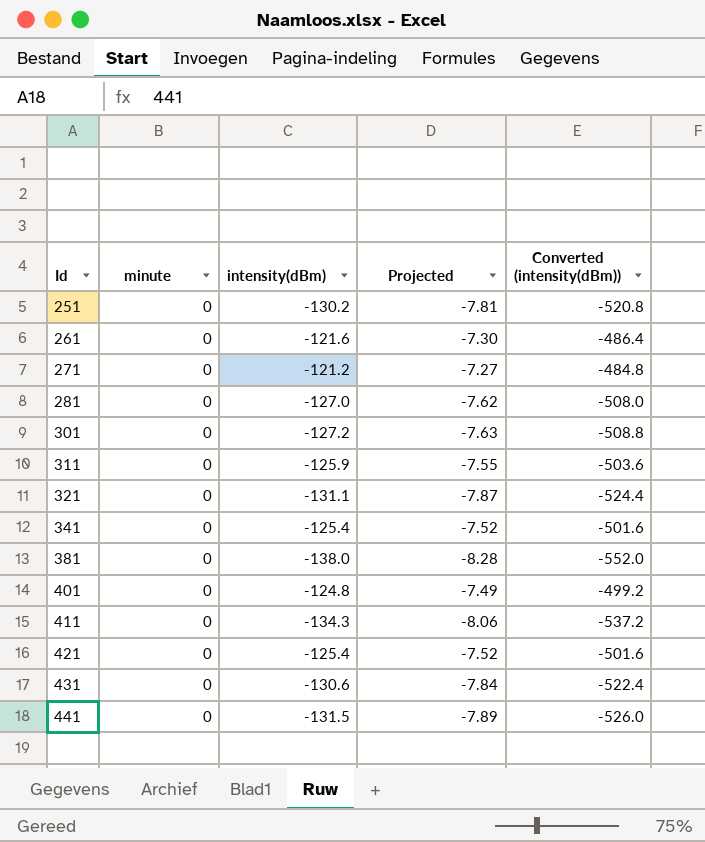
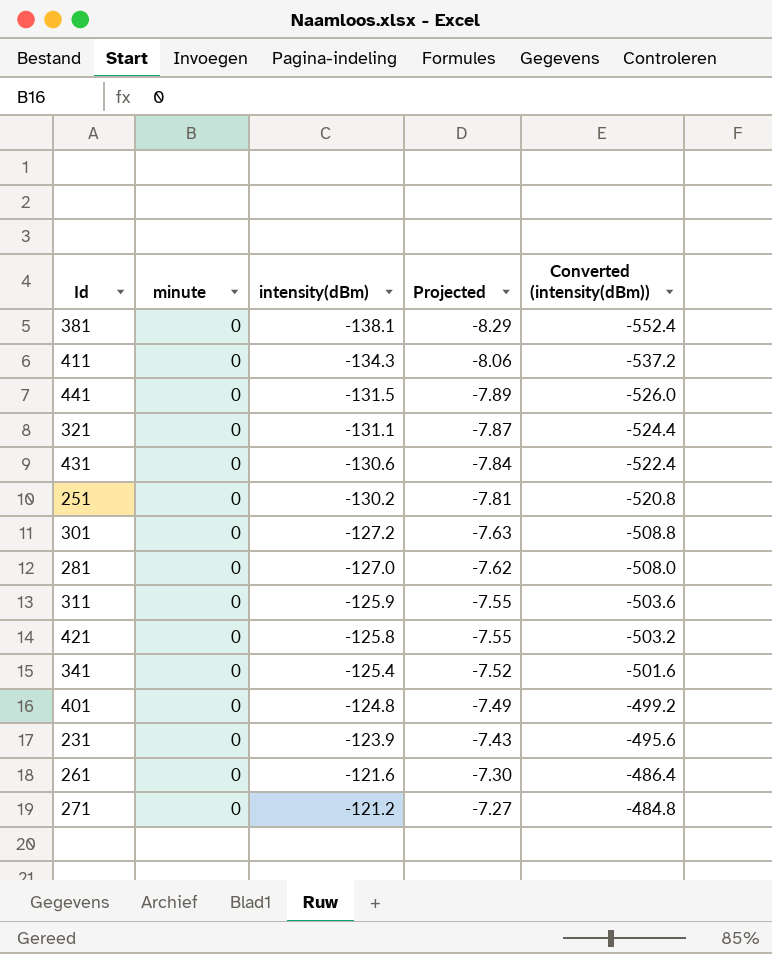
row order: Id ascending -> intensity(dBm) ascending
381 | intensity(dBm): -138.0 -> -138.1
381 | Projected: -8.28 -> -8.29
381 | Converted (intensity(dBm)): -552.0 -> -552.4
421 | intensity(dBm): -125.4 -> -125.8
421 | Projected: -7.52 -> -7.55
421 | Converted (intensity(dBm)): -501.6 -> -503.2
row 231: none -> 0 | -123.9 | -7.43 | -495.6

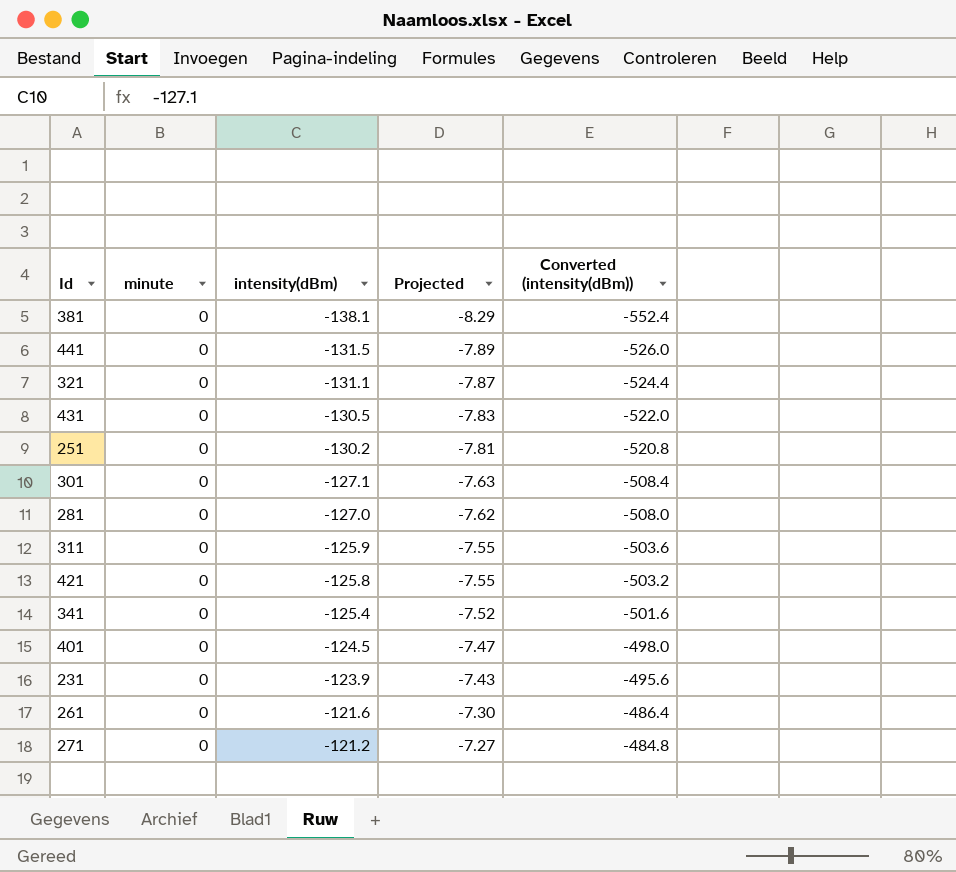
row 411: 0 | -134.3 | -8.06 | -537.2 -> none
431 | intensity(dBm): -130.6 -> -130.5
431 | Projected: -7.84 -> -7.83
431 | Converted (intensity(dBm)): -522.4 -> -522.0
301 | intensity(dBm): -127.2 -> -127.1
301 | Converted (intensity(dBm)): -508.8 -> -508.4
401 | intensity(dBm): -124.8 -> -124.5
401 | Projected: -7.49 -> -7.47
401 | Converted (intensity(dBm)): -499.2 -> -498.0

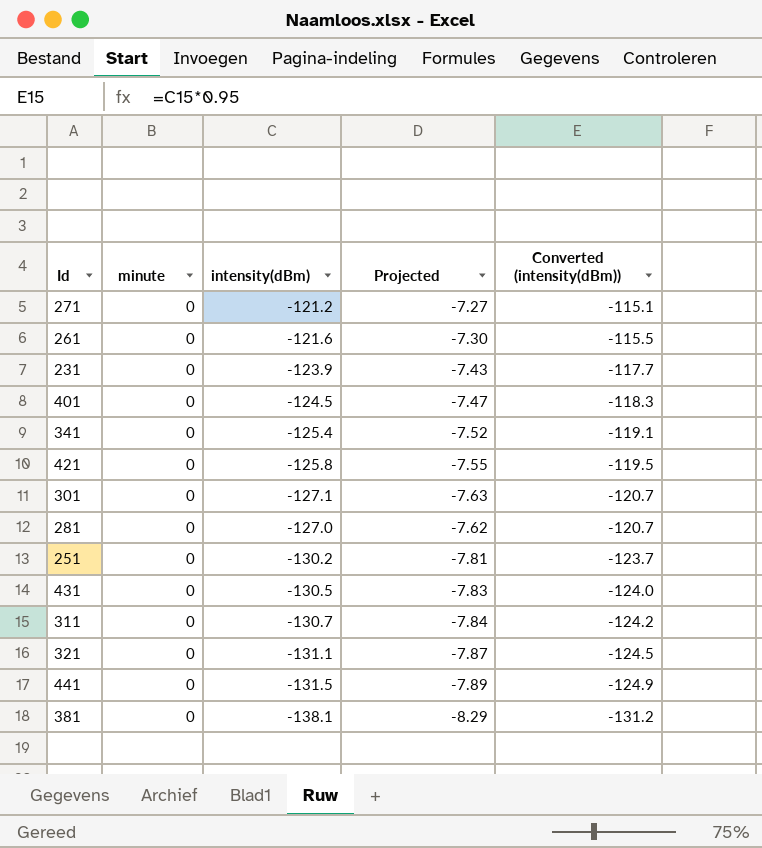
row order: intensity(dBm) ascending -> Converted (intensity(dBm)) descending
column Converted (intensity(dBm)) | formula: [intensity(dBm)] * 4 -> [intensity(dBm)] * 0.95
311 | intensity(dBm): -125.9 -> -130.7
311 | Projected: -7.55 -> -7.84

